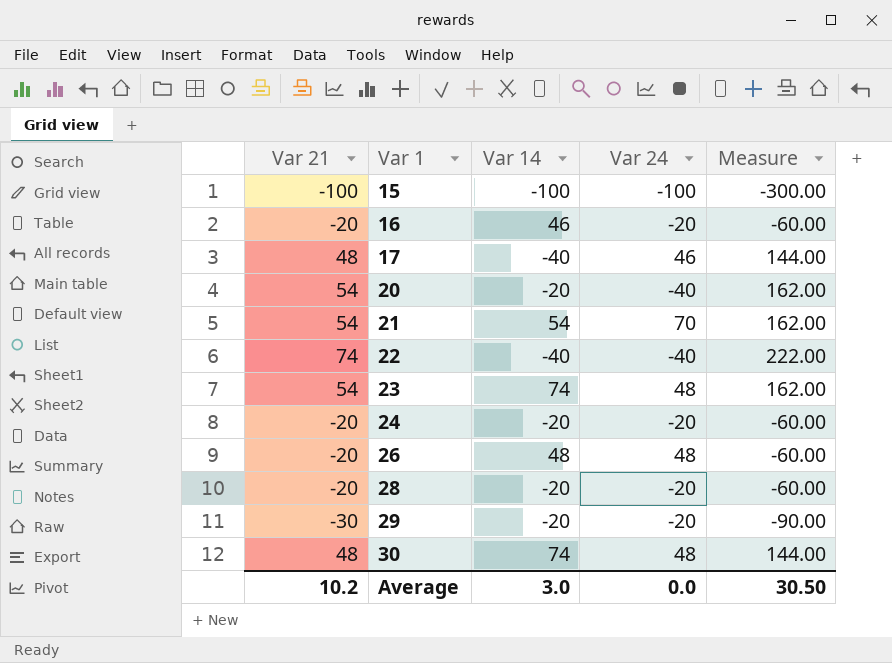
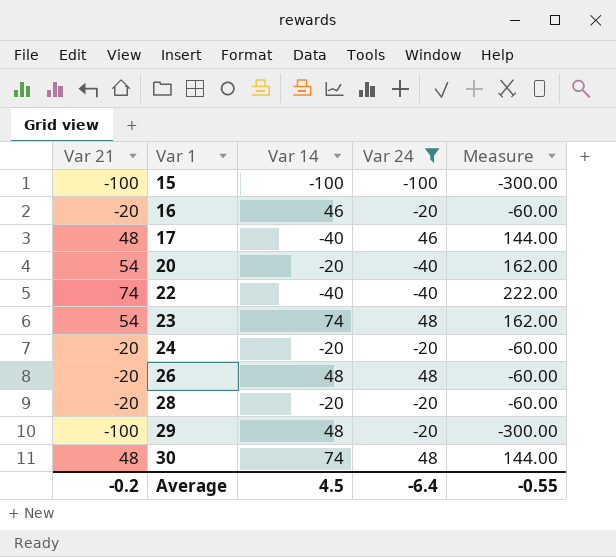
filter: none -> Var 24 != 70
29 | Var 21: -30 -> -100
29 | Var 14: -20 -> 48
29 | Measure: -90.00 -> -300.00
Average | Var 21: 10.2 -> -0.2
Average | Var 14: 3.0 -> 4.5
Average | Var 24: 0.0 -> -6.4
Average | Measure: 30.50 -> -0.55

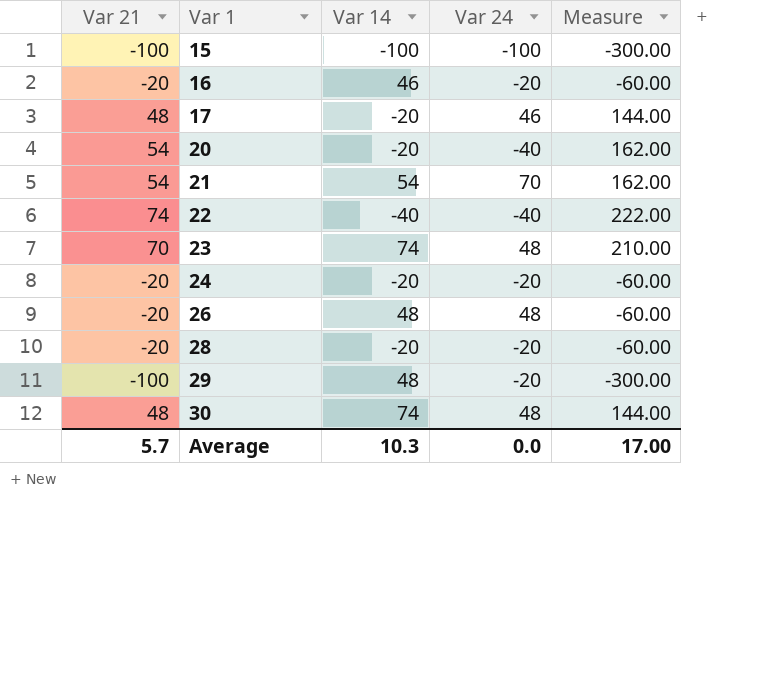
filter: Var 24 != 70 -> none
17 | Var 14: -40 -> -20
23 | Var 21: 54 -> 70
23 | Measure: 162.00 -> 210.00
Average | Var 21: -0.2 -> 5.7
Average | Var 14: 4.5 -> 10.3
Average | Var 24: -6.4 -> 0.0
Average | Measure: -0.55 -> 17.00

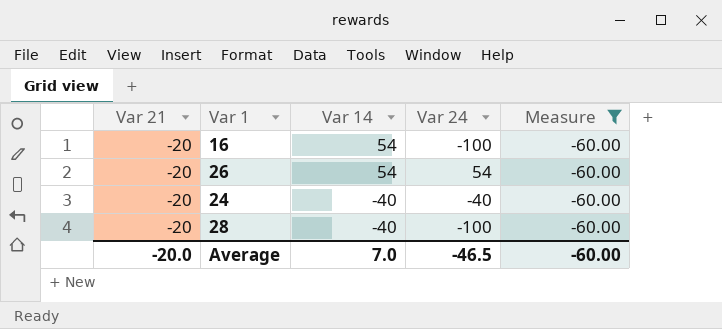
filter: none -> Measure = -60.00
row order: Var 1 ascending -> Var 14 descending
16 | Var 14: 46 -> 54
16 | Var 24: -20 -> -100
26 | Var 14: 48 -> 54
26 | Var 24: 48 -> 54
24 | Var 14: -20 -> -40
24 | Var 24: -20 -> -40
28 | Var 14: -20 -> -40
28 | Var 24: -20 -> -100
Average | Var 21: 5.7 -> -20.0
Average | Var 14: 10.3 -> 7.0
Average | Var 24: 0.0 -> -46.5
Average | Measure: 17.00 -> -60.00

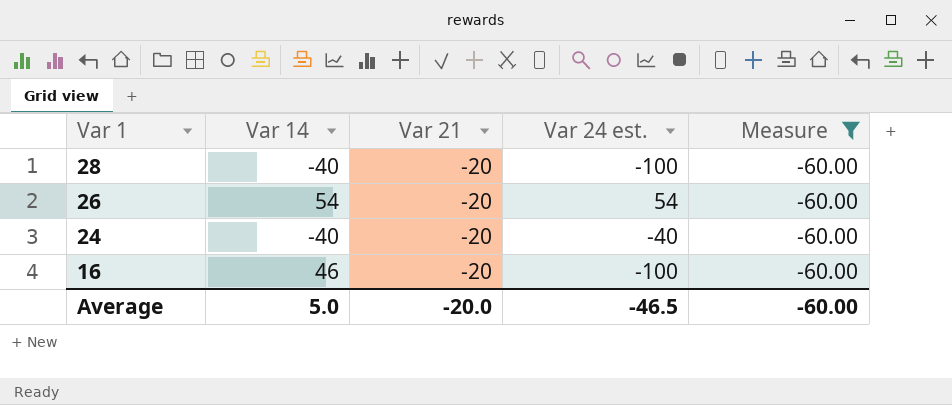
row order: Var 14 descending -> Var 1 descending
column Var 21 | position: 1 -> 3
column name: Var 24 -> Var 24 est.
16 | Var 14: 54 -> 46
Average | Var 14: 7.0 -> 5.0

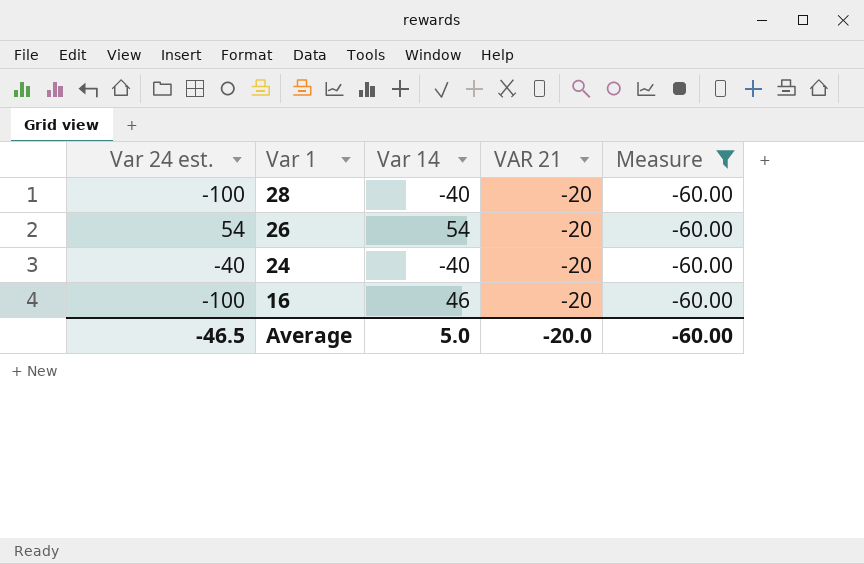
column Var 24 est. | position: 4 -> 1
column name: Var 21 -> VAR 21

